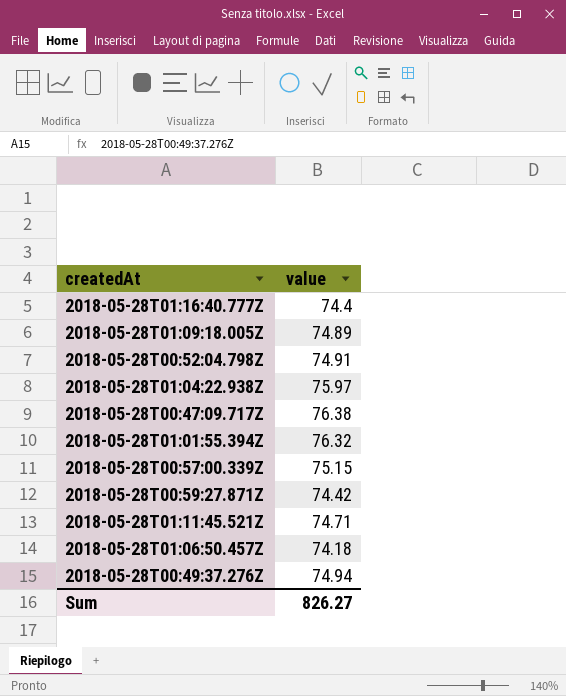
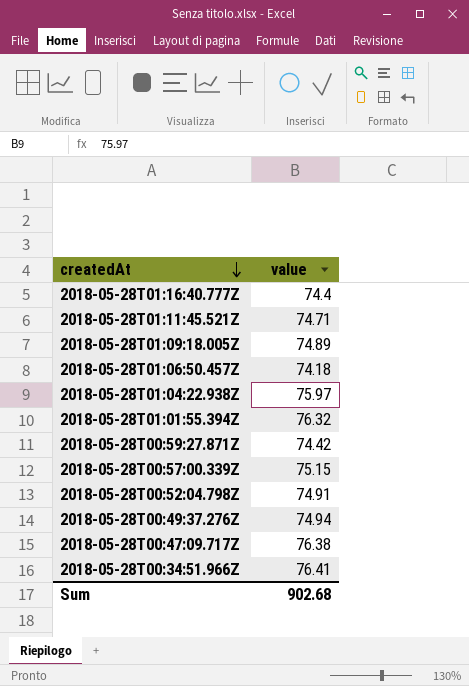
row order: none -> createdAt descending
row 2018-05-28T00:34:51.966Z: none -> 76.41
Sum | value: 826.27 -> 902.68

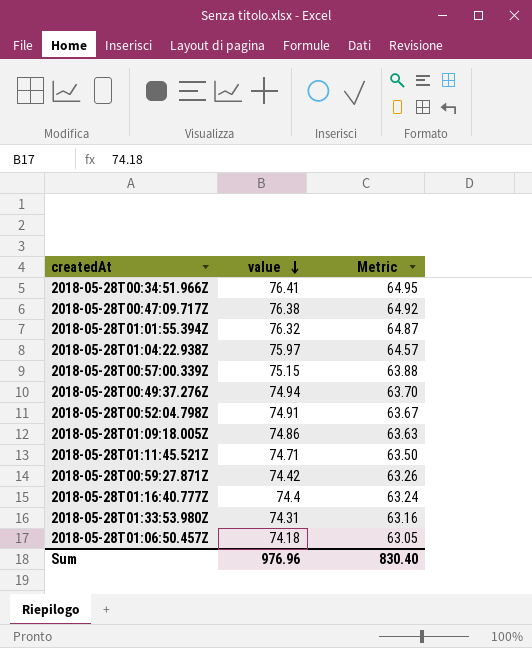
row order: createdAt descending -> value descending
column Metric | formula: none -> [value] * 0.85
2018-05-28T01:09:18.005Z | value: 74.89 -> 74.86
row 2018-05-28T01:33:53.980Z: none -> 74.31 | 63.16
Sum | value: 902.68 -> 976.96

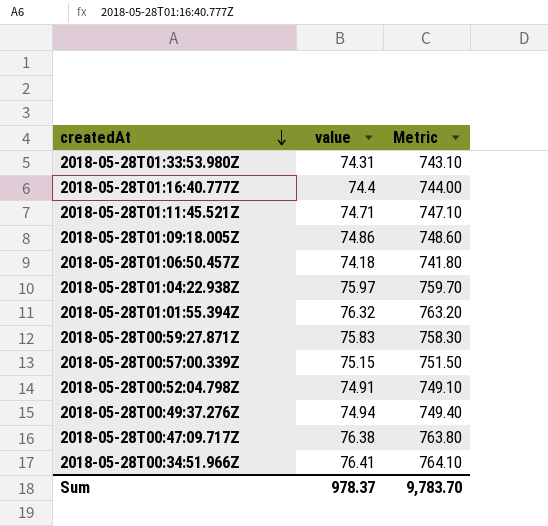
row order: value descending -> createdAt descending
column Metric | formula: [value] * 0.85 -> [value] * 10
2018-05-28T00:59:27.871Z | value: 74.42 -> 75.83
Sum | value: 976.96 -> 978.37
Sum | Metric: 830.40 -> 9,783.70

